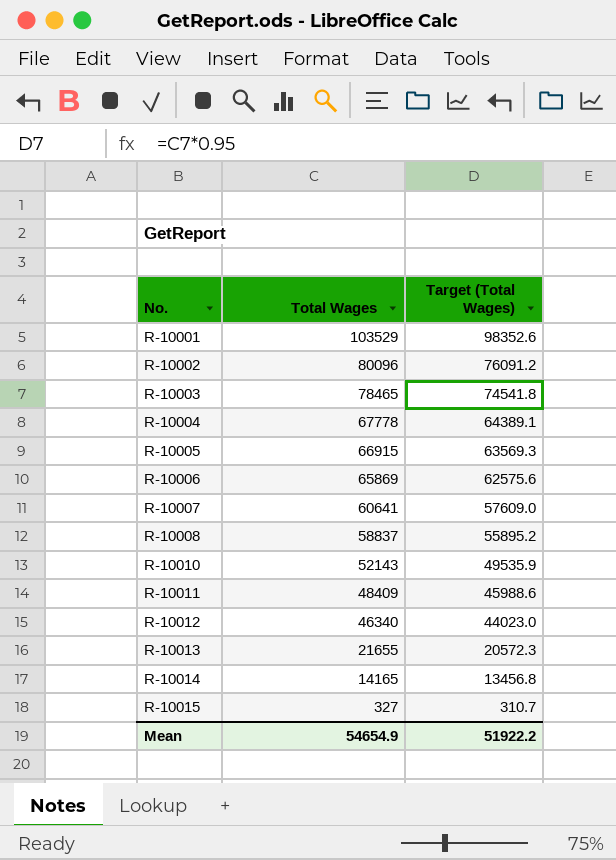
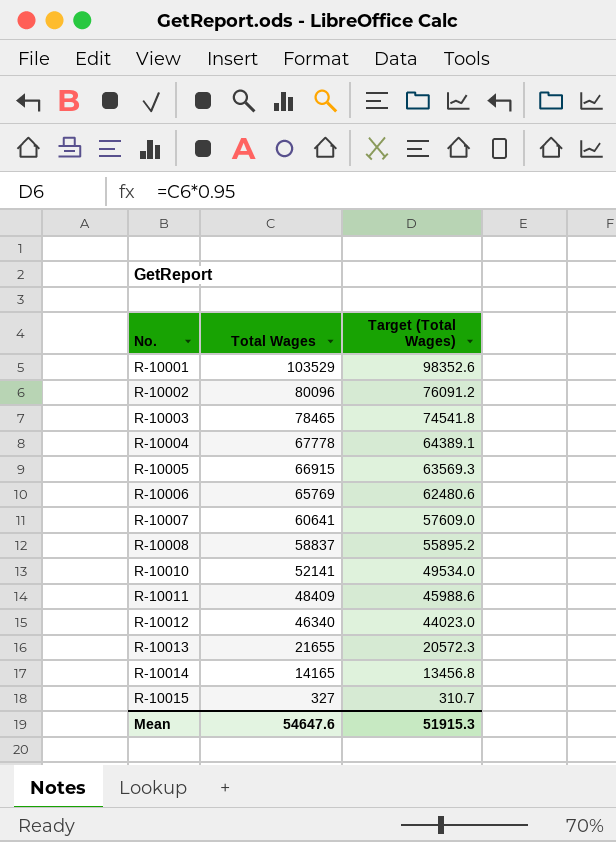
R-10006 | Total Wages: 65869 -> 65769
R-10006 | Target (Total Wages): 62575.6 -> 62480.6
R-10010 | Total Wages: 52143 -> 52141
R-10010 | Target (Total Wages): 49535.9 -> 49534.0
Mean | Total Wages: 54654.9 -> 54647.6
Mean | Target (Total Wages): 51922.2 -> 51915.3

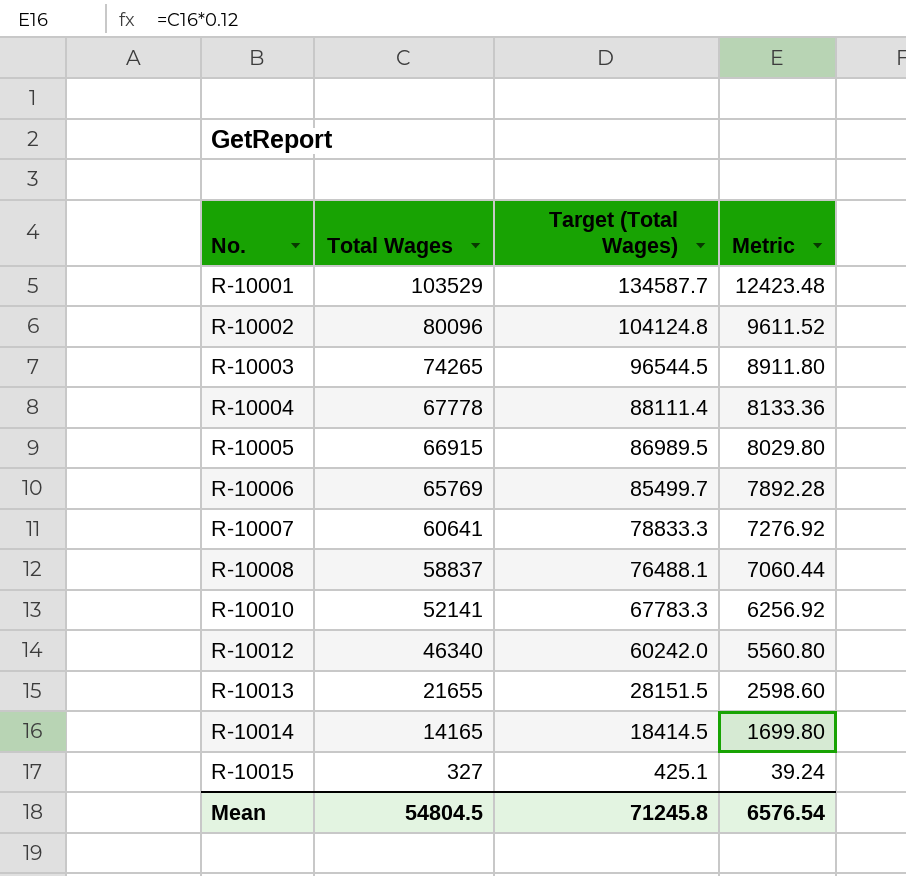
column Target (Total Wages) | formula: [Total Wages] * 0.95 -> [Total Wages] * 1.3
column Metric | formula: none -> [Total Wages] * 0.12
row R-10011: 48409 | 45988.6 -> none
R-10003 | Total Wages: 78465 -> 74265
Mean | Total Wages: 54647.6 -> 54804.5
Mean | Target (Total Wages): 51915.3 -> 71245.8

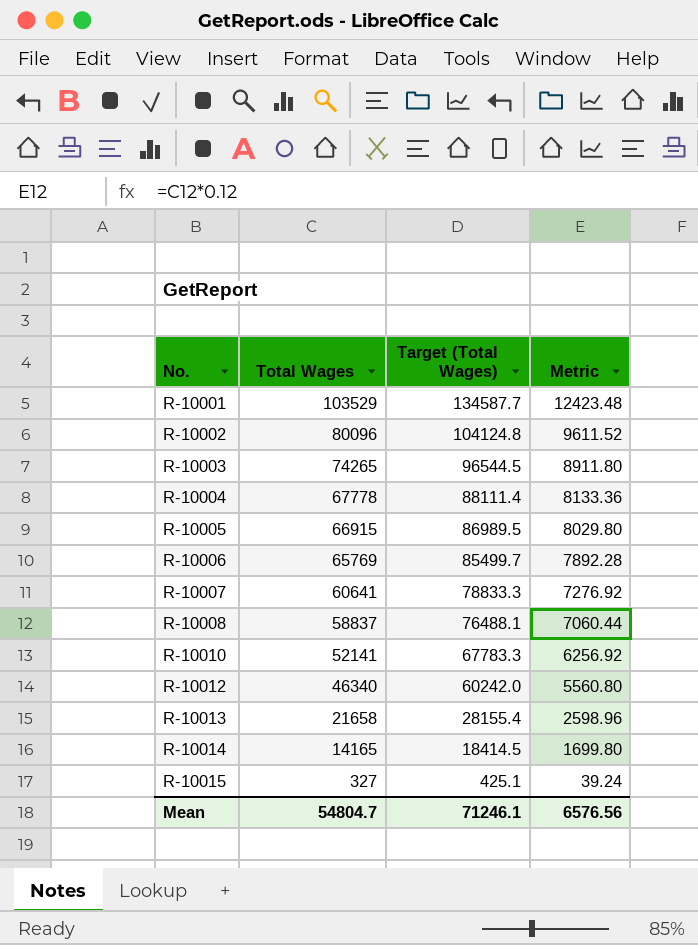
R-10013 | Total Wages: 21655 -> 21658
R-10013 | Target (Total Wages): 28151.5 -> 28155.4
R-10013 | Metric: 2598.60 -> 2598.96
Mean | Total Wages: 54804.5 -> 54804.7
Mean | Target (Total Wages): 71245.8 -> 71246.1
Mean | Metric: 6576.54 -> 6576.56

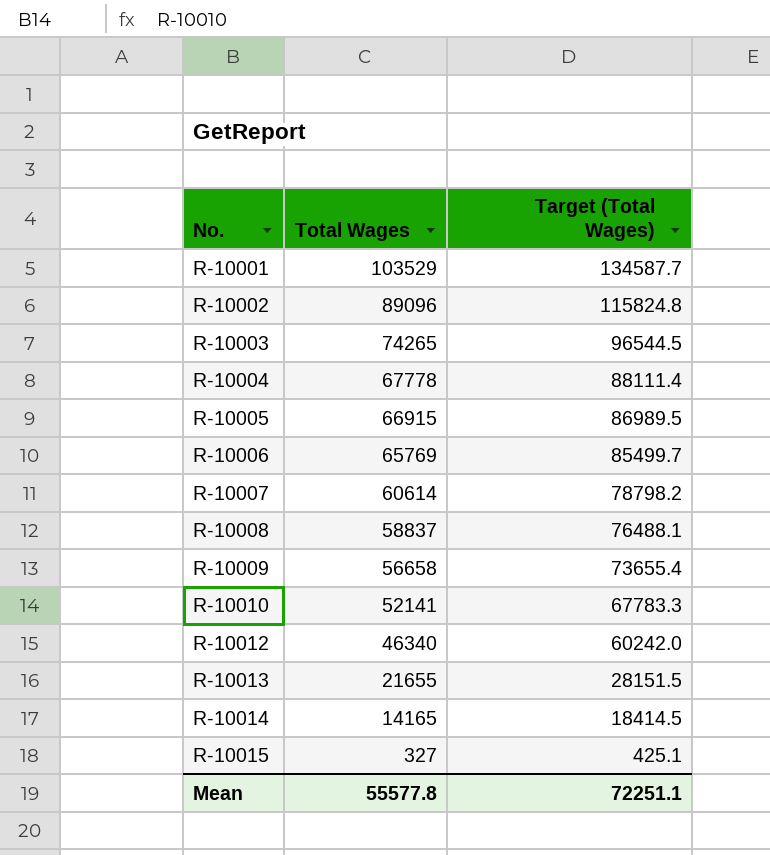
column Metric | formula: [Total Wages] * 0.12 -> none
R-10002 | Total Wages: 80096 -> 89096
R-10002 | Target (Total Wages): 104124.8 -> 115824.8
R-10007 | Total Wages: 60641 -> 60614
R-10007 | Target (Total Wages): 78833.3 -> 78798.2
row R-10009: none -> 56658 | 73655.4
R-10013 | Total Wages: 21658 -> 21655
R-10013 | Target (Total Wages): 28155.4 -> 28151.5
Mean | Total Wages: 54804.7 -> 55577.8
Mean | Target (Total Wages): 71246.1 -> 72251.1

